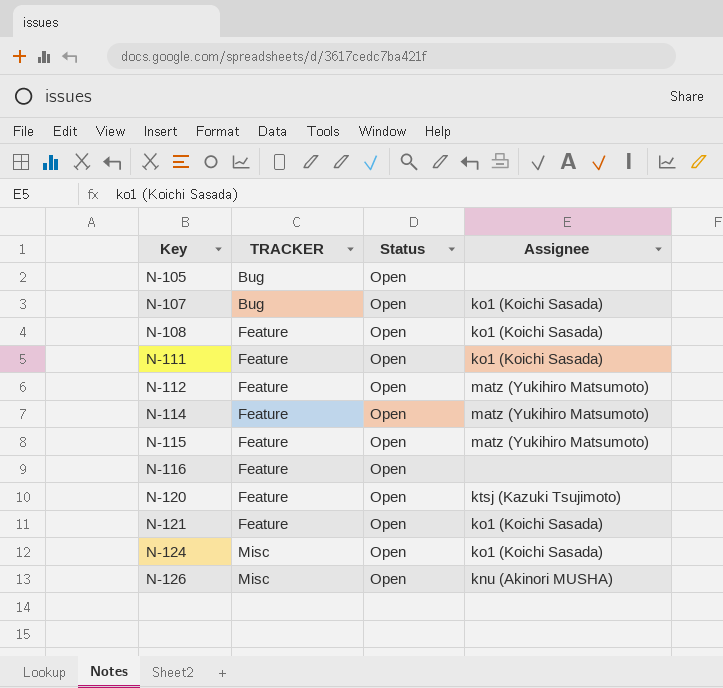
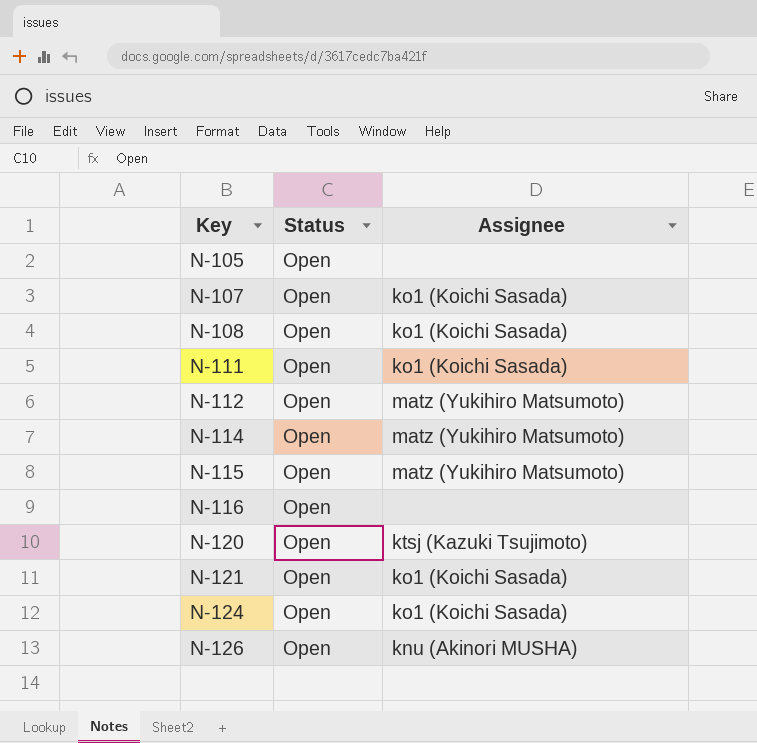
column TRACKER | position: 2 -> none

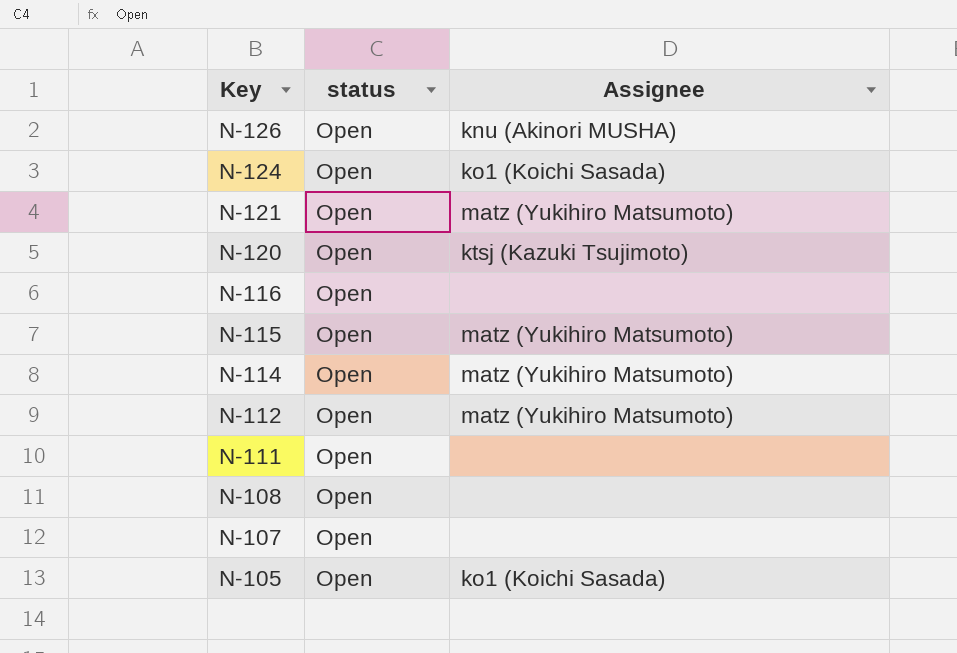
row order: Key ascending -> Key descending
column name: Status -> status
N-121 | Assignee: ko1 (Koichi Sasada) -> matz (Yukihiro Matsumoto)
N-111 | Assignee: ko1 (Koichi Sasada) -> none
N-108 | Assignee: ko1 (Koichi Sasada) -> none
N-107 | Assignee: ko1 (Koichi Sasada) -> none
N-105 | Assignee: none -> ko1 (Koichi Sasada)

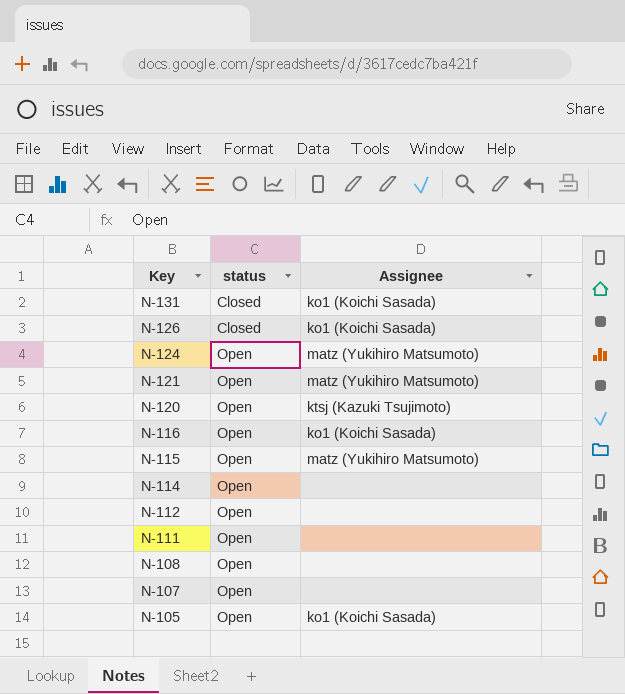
row N-131: none -> Closed | ko1 (Koichi Sasada)
N-126 | status: Open -> Closed
N-126 | Assignee: knu (Akinori MUSHA) -> ko1 (Koichi Sasada)
N-124 | Assignee: ko1 (Koichi Sasada) -> matz (Yukihiro Matsumoto)
N-116 | Assignee: none -> ko1 (Koichi Sasada)
N-114 | Assignee: matz (Yukihiro Matsumoto) -> none
N-112 | Assignee: matz (Yukihiro Matsumoto) -> none

